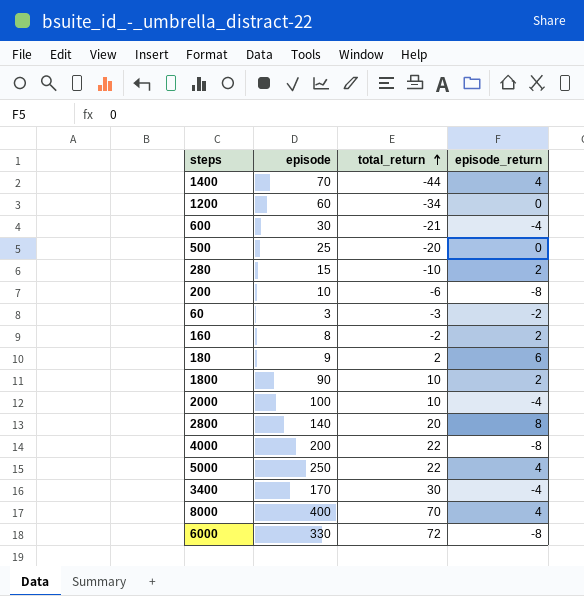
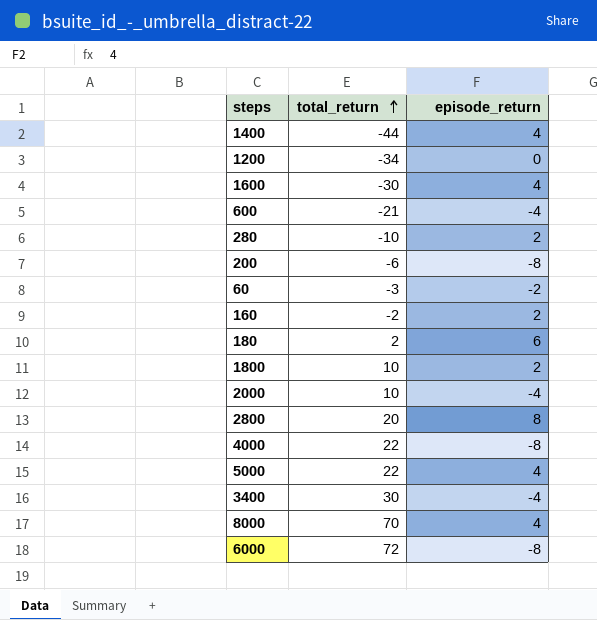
column episode | position: 2 -> none
row 500: 25 | -20 | 0 -> none
row 1600: none -> -30 | 4

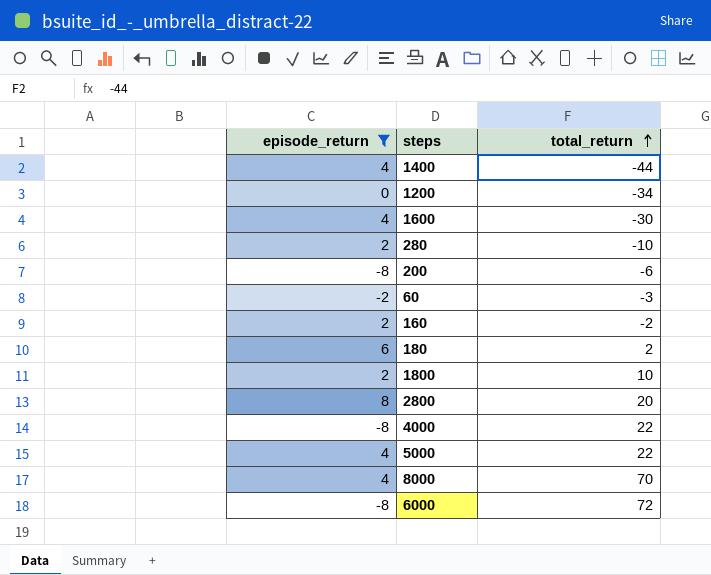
filter: none -> episode_return != -4
column episode_return | position: 3 -> 1

